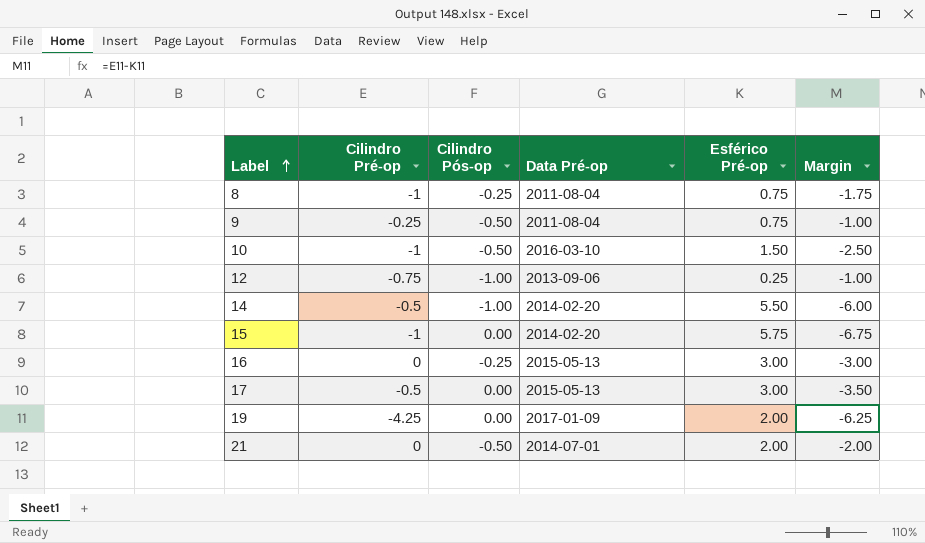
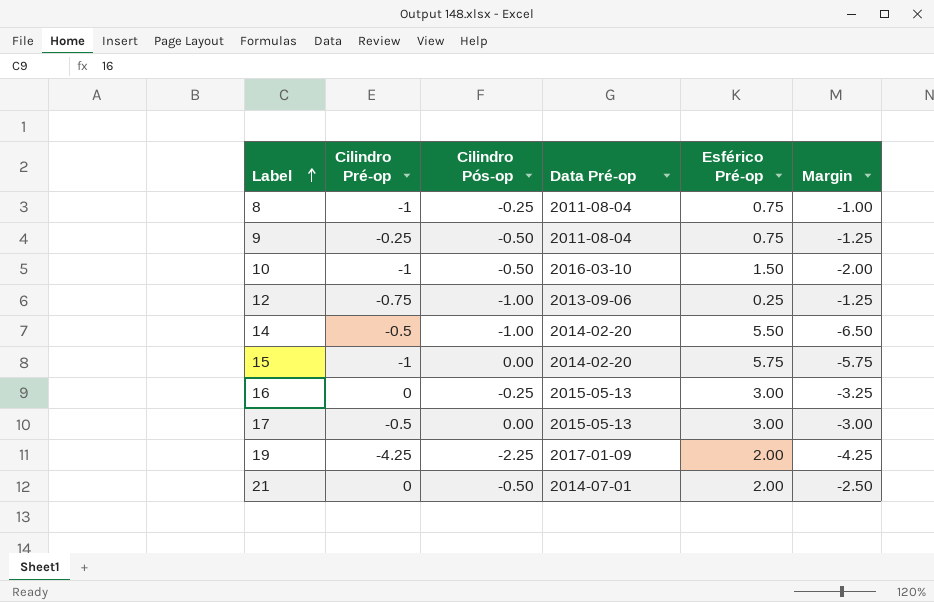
column Margin | formula: [Cilindro Pré-op] - [Esférico Pré-op] -> [Cilindro Pós-op] - [Esférico Pré-op]
19 | Cilindro Pós-op: 0.00 -> -2.25

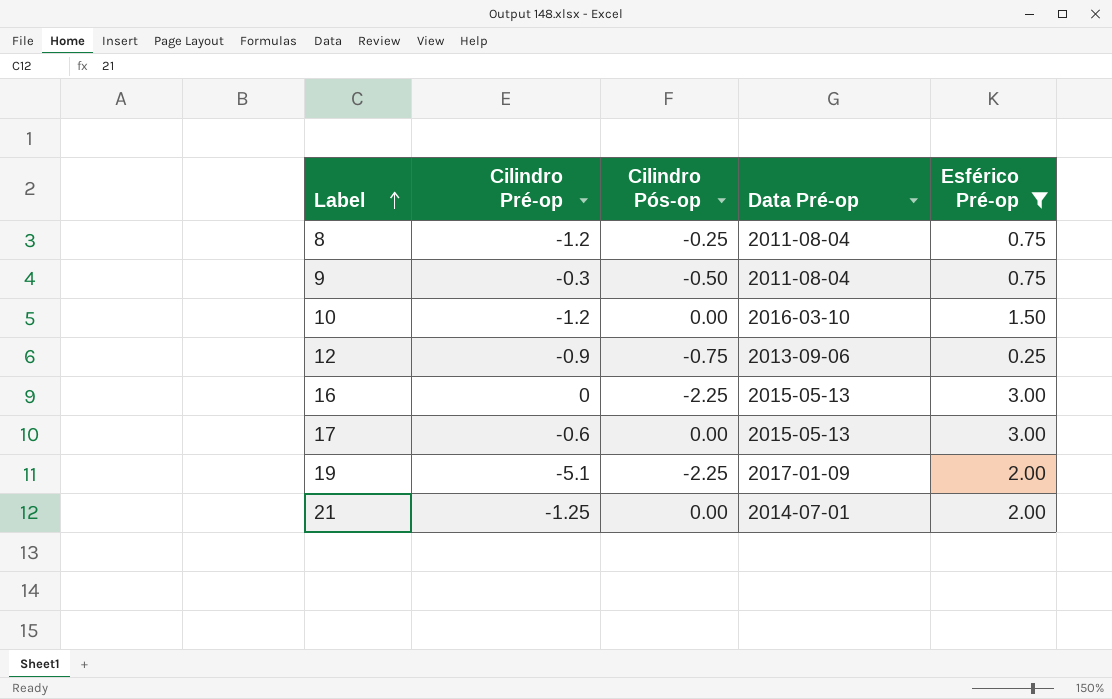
filter: none -> Esférico Pré-op <= 3.00
column Margin | formula: [Cilindro Pós-op] - [Esférico Pré-op] -> none
8 | Cilindro Pré-op: -1 -> -1.2
9 | Cilindro Pré-op: -0.25 -> -0.3
10 | Cilindro Pré-op: -1 -> -1.2
10 | Cilindro Pós-op: -0.50 -> 0.00
12 | Cilindro Pré-op: -0.75 -> -0.9
12 | Cilindro Pós-op: -1.00 -> -0.75
16 | Cilindro Pós-op: -0.25 -> -2.25
17 | Cilindro Pré-op: -0.5 -> -0.6
19 | Cilindro Pré-op: -4.25 -> -5.1
21 | Cilindro Pré-op: 0 -> -1.25
21 | Cilindro Pós-op: -0.50 -> 0.00

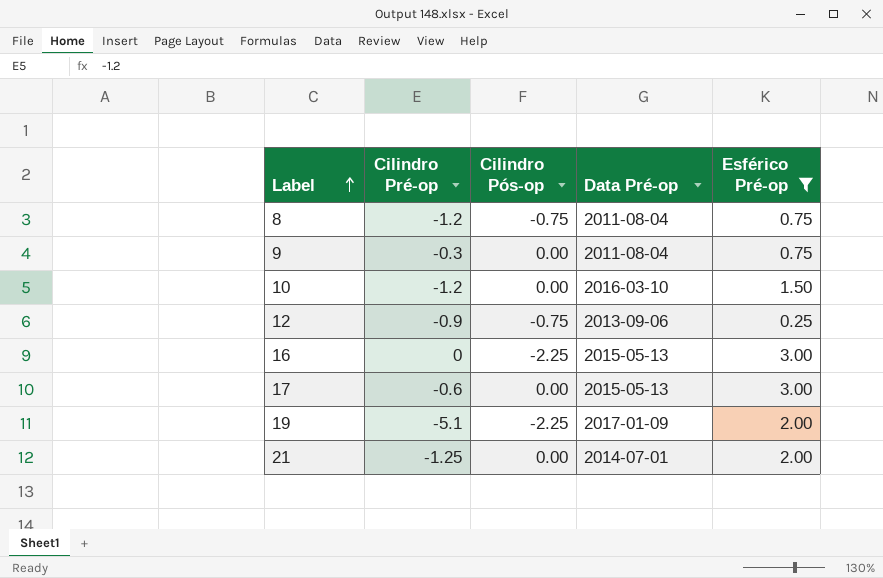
8 | Cilindro Pós-op: -0.25 -> -0.75
9 | Cilindro Pós-op: -0.50 -> 0.00

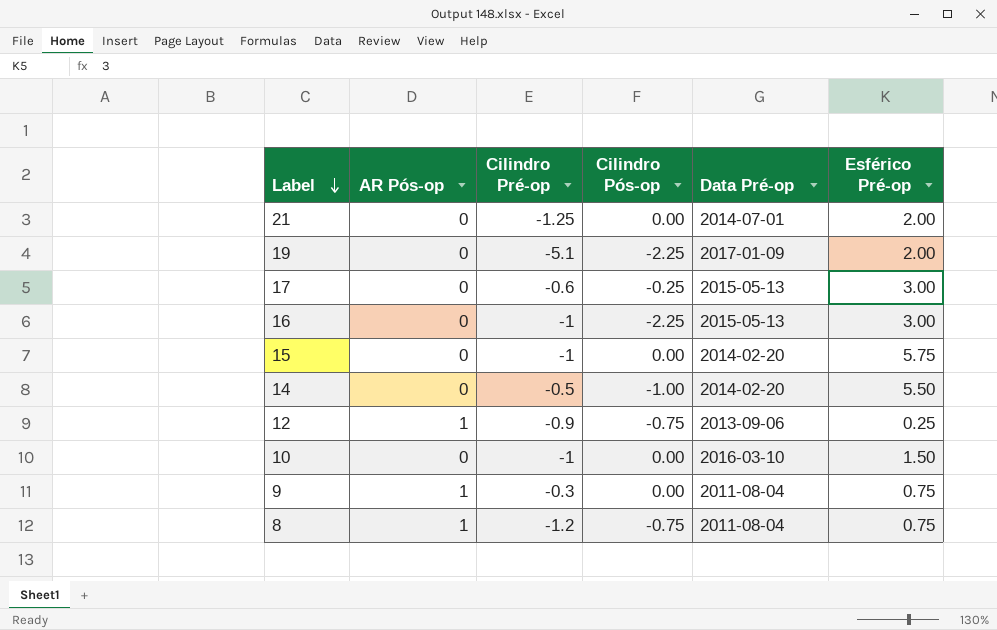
filter: Esférico Pré-op <= 3.00 -> none
row order: Label ascending -> Label descending
column AR Pós-op | position: none -> 2
17 | Cilindro Pós-op: 0.00 -> -0.25
16 | Cilindro Pré-op: 0 -> -1
10 | Cilindro Pré-op: -1.2 -> -1

